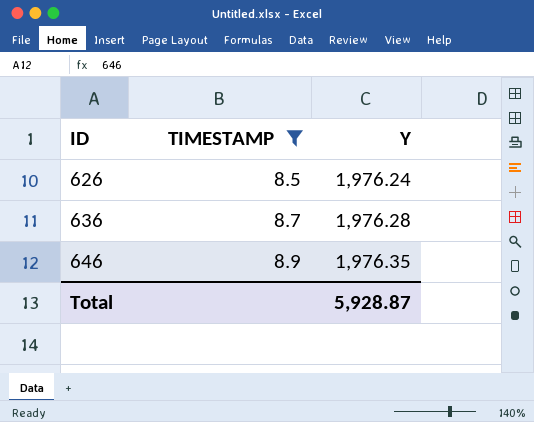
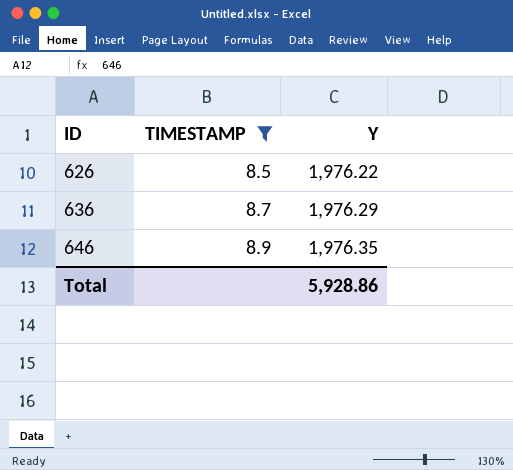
626 | Y: 1,976.24 -> 1,976.22
636 | Y: 1,976.28 -> 1,976.29
Total | Y: 5,928.87 -> 5,928.86

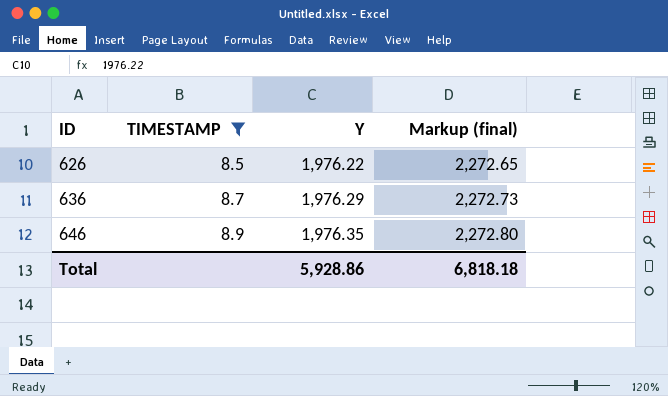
column Markup (final) | formula: none -> [Y] * 1.15

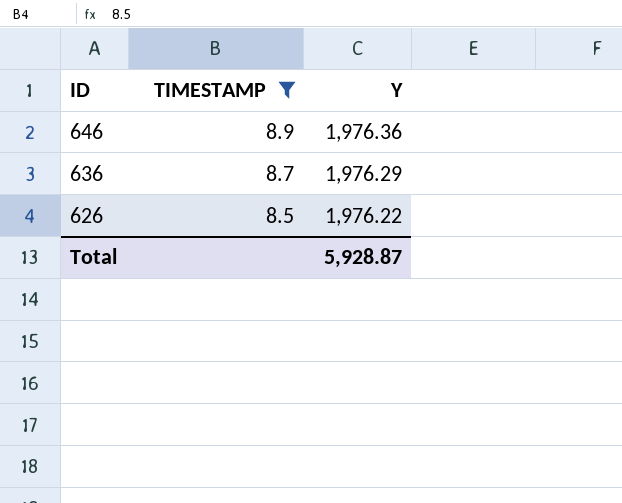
row order: ID ascending -> ID descending
column Markup (final) | formula: [Y] * 1.15 -> none
646 | Y: 1,976.35 -> 1,976.36
Total | Y: 5,928.86 -> 5,928.87

